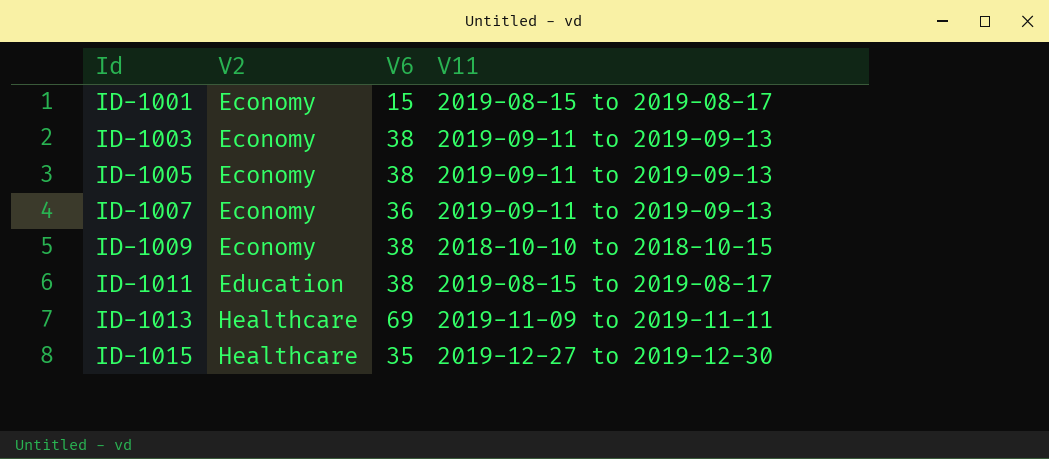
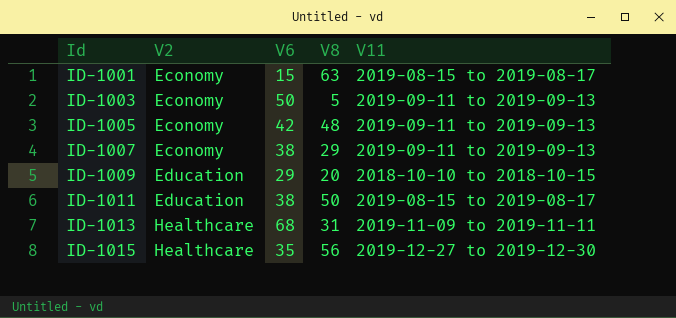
column V8 | position: none -> 4
ID-1003 | V6: 38 -> 50
ID-1005 | V6: 38 -> 42
ID-1007 | V6: 36 -> 38
ID-1009 | V2: Economy -> Education
ID-1009 | V6: 38 -> 29
ID-1013 | V6: 69 -> 68

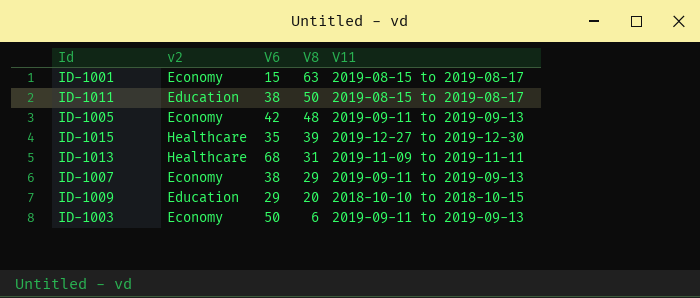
row order: Id ascending -> V8 descending
column name: V2 -> v2
ID-1015 | V8: 56 -> 39
ID-1003 | V8: 5 -> 6

